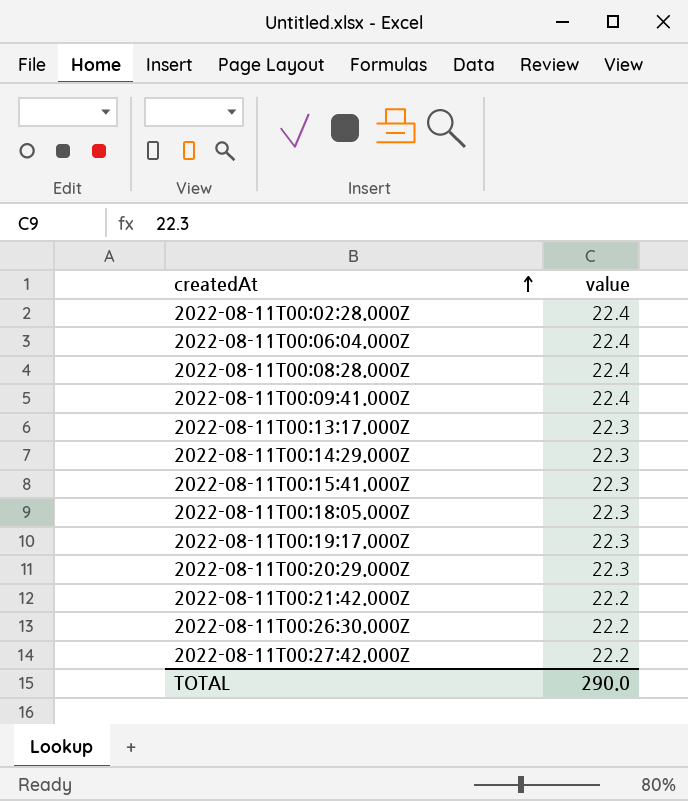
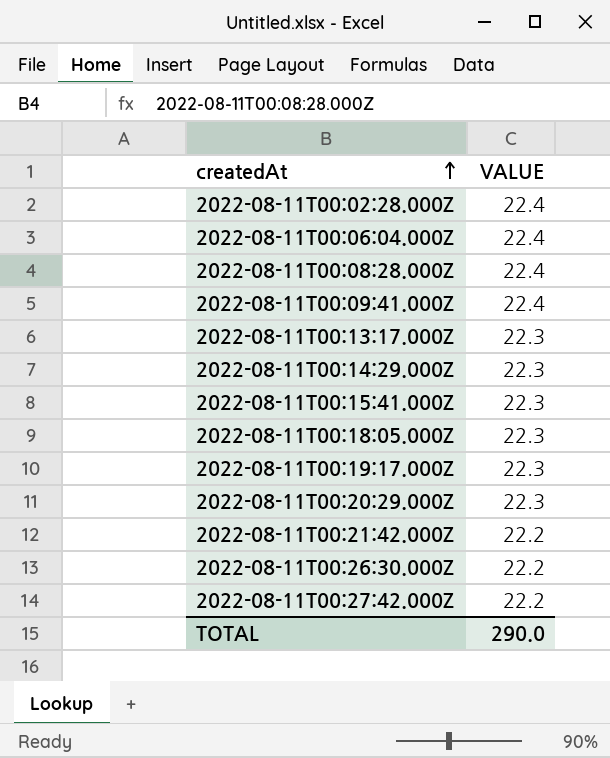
column name: value -> VALUE

